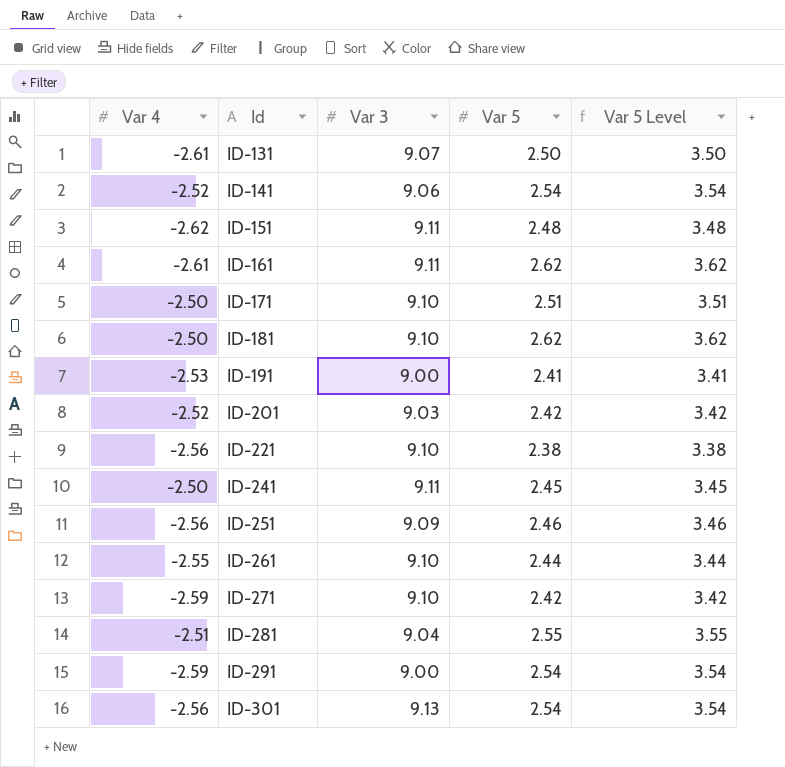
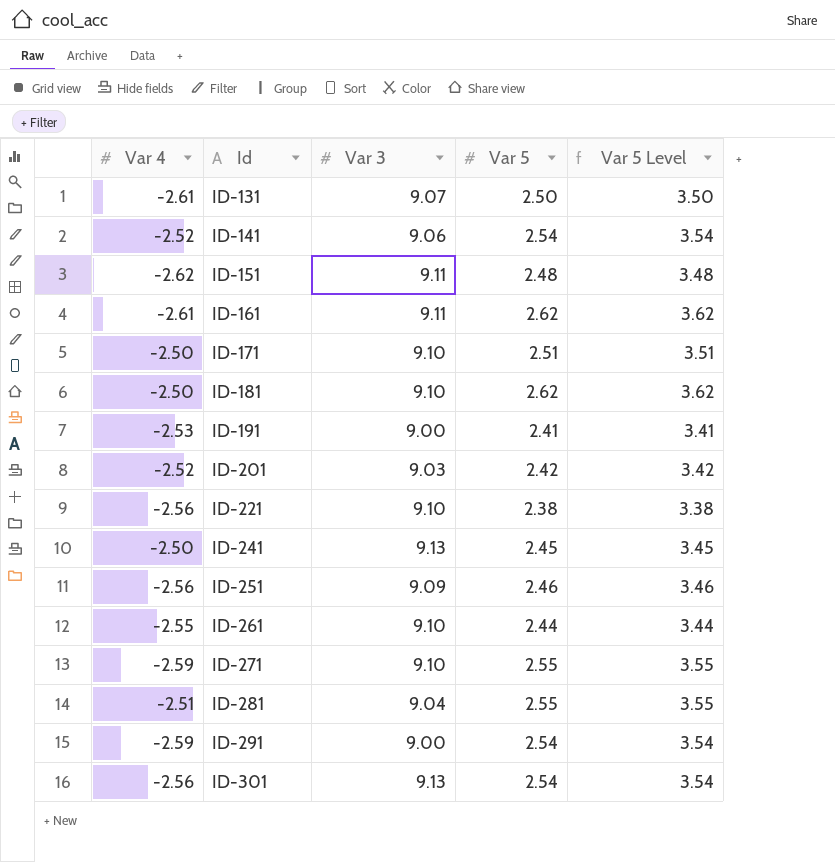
ID-241 | Var 3: 9.11 -> 9.13
ID-271 | Var 5: 2.42 -> 2.55
ID-271 | Var 5 Level: 3.42 -> 3.55

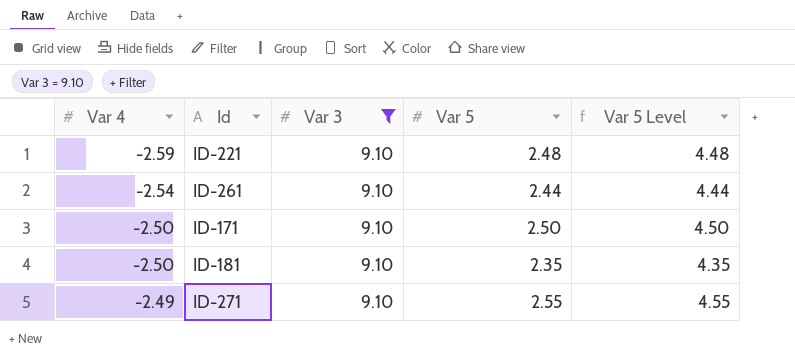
filter: none -> Var 3 = 9.10
row order: Id ascending -> Var 4 ascending
column Var 5 Level | formula: [Var 5] + 1 -> [Var 5] + 2
ID-221 | Var 4: -2.56 -> -2.59
ID-221 | Var 5: 2.38 -> 2.48
ID-261 | Var 4: -2.55 -> -2.54
ID-171 | Var 5: 2.51 -> 2.50
ID-181 | Var 5: 2.62 -> 2.35
ID-271 | Var 4: -2.59 -> -2.49

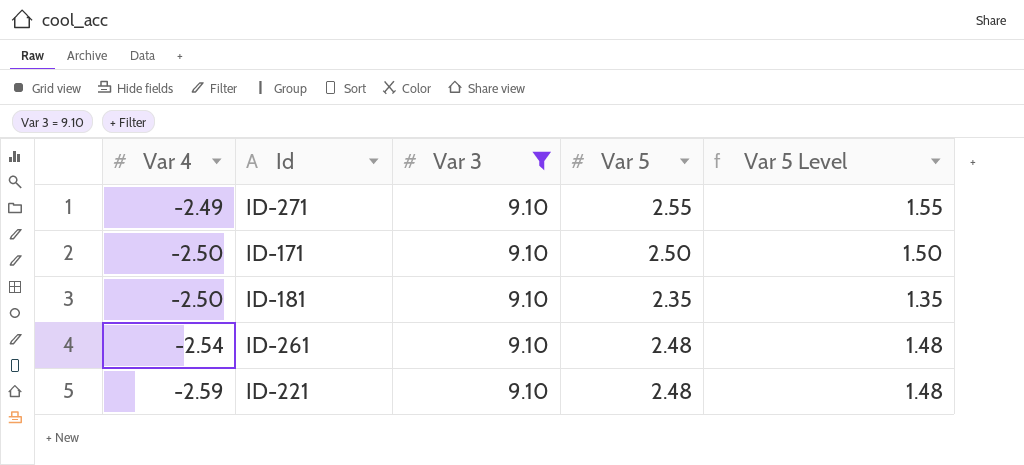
row order: Var 4 ascending -> Var 4 descending
column Var 5 Level | formula: [Var 5] + 2 -> [Var 5] - 1
ID-261 | Var 5: 2.44 -> 2.48

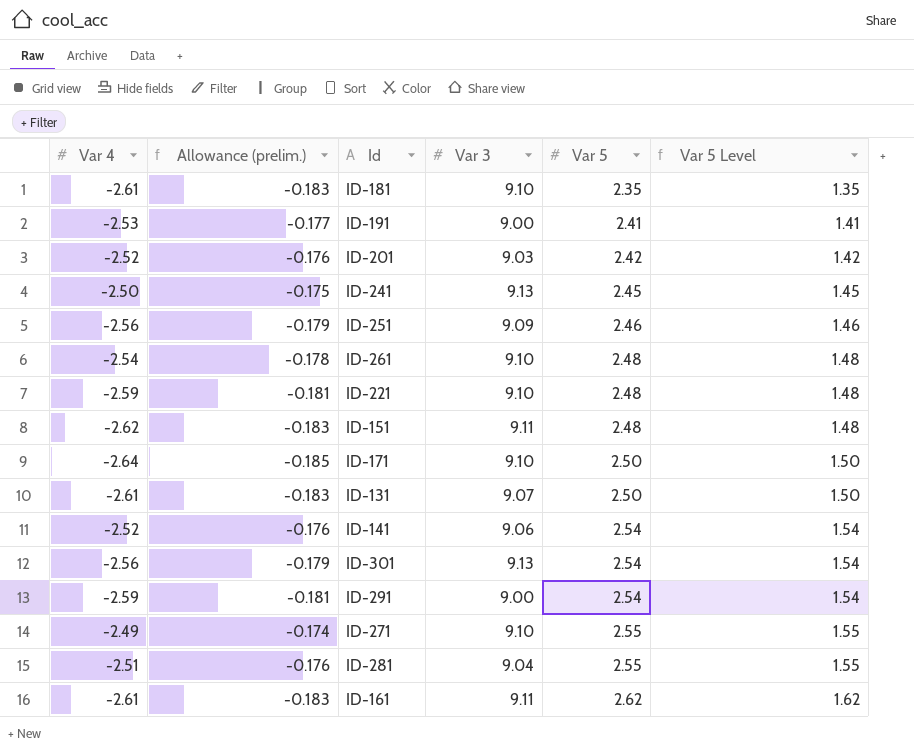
filter: Var 3 = 9.10 -> none
row order: Var 4 descending -> Var 5 ascending
column Allowance (prelim.) | formula: none -> [Var 4] * 0.07
ID-181 | Var 4: -2.50 -> -2.61
ID-171 | Var 4: -2.50 -> -2.64

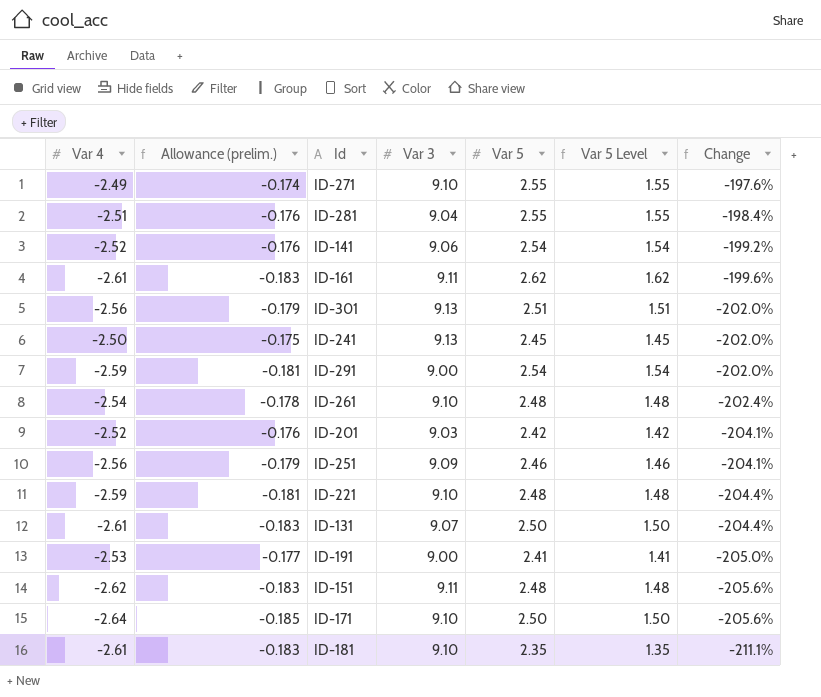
row order: Var 5 ascending -> Change descending
column Change | formula: none -> ([Var 4] - [Var 5]) / [Var 5]
ID-301 | Var 5: 2.54 -> 2.51
ID-301 | Var 5 Level: 1.54 -> 1.51

